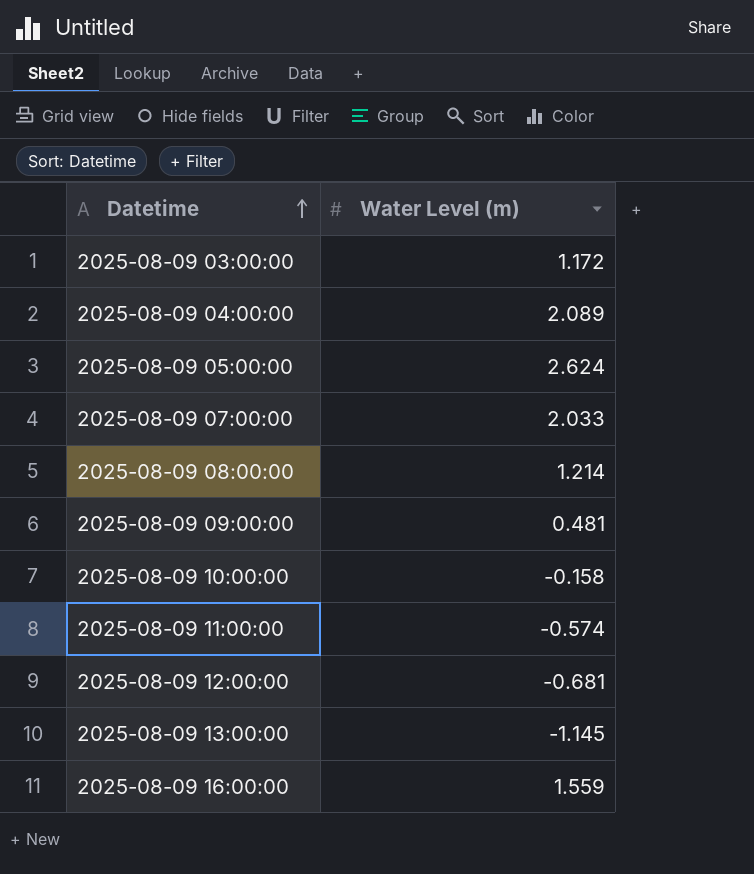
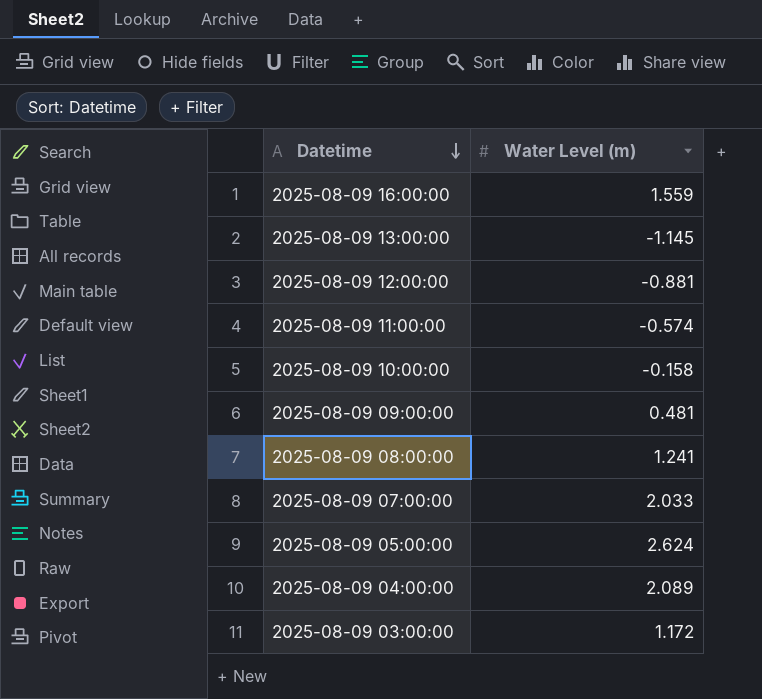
row order: Datetime ascending -> Datetime descending
2025-08-09 12:00:00 | Water Level (m): -0.681 -> -0.881
2025-08-09 08:00:00 | Water Level (m): 1.214 -> 1.241

